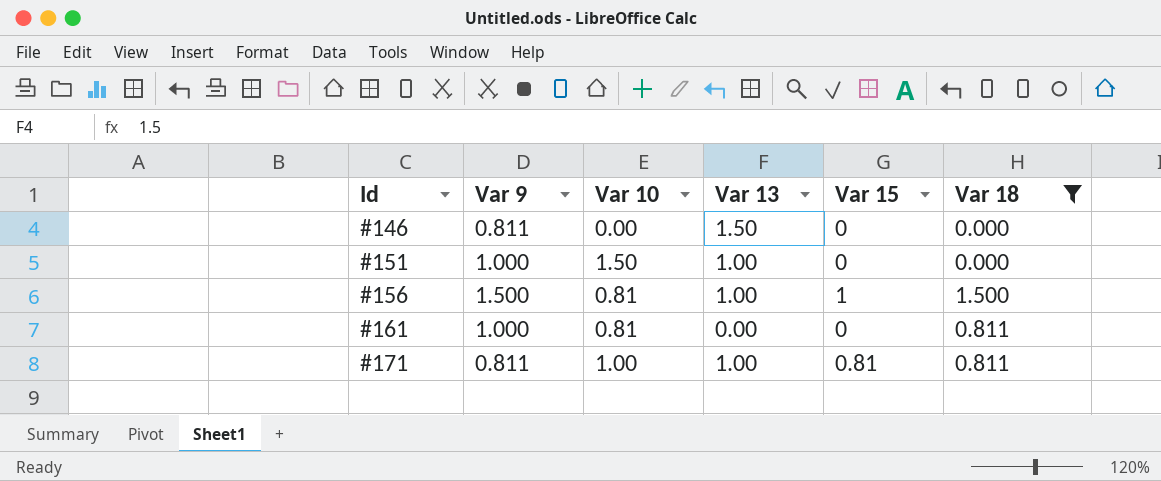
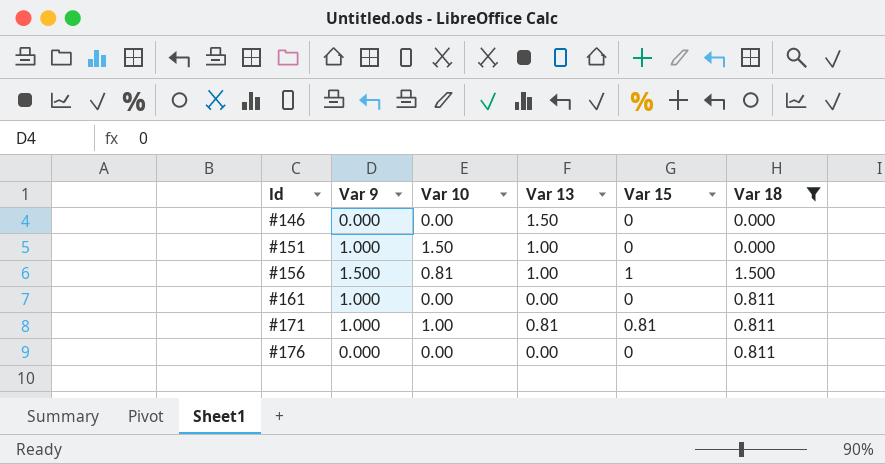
#146 | Var 9: 0.811 -> 0.000
#161 | Var 10: 0.81 -> 0.00
#171 | Var 9: 0.811 -> 1.000
#171 | Var 13: 1.00 -> 0.81
row #176: none -> 0.000 | 0.00 | 0.00 | 0 | 0.811

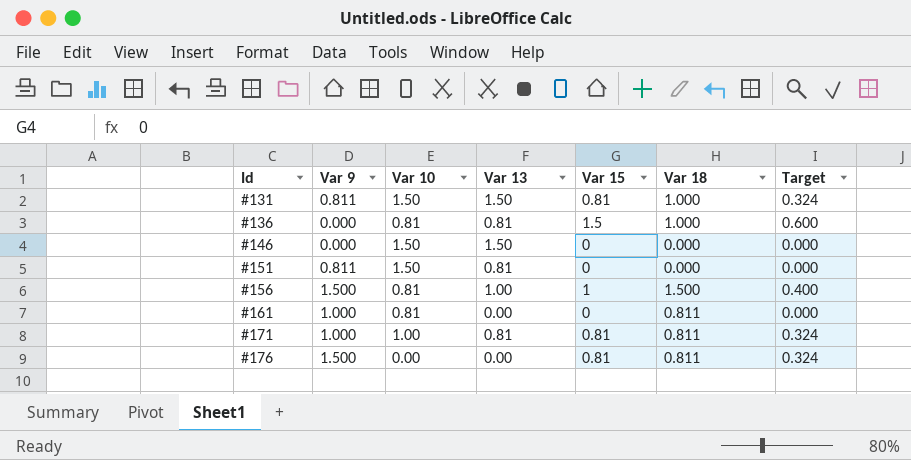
filter: Var 18 != 1.000 -> none
column Target | formula: none -> [Var 15] * 0.4
#146 | Var 10: 0.00 -> 1.50
#151 | Var 9: 1.000 -> 0.811
#151 | Var 13: 1.00 -> 0.81
#161 | Var 10: 0.00 -> 0.81
#176 | Var 9: 0.000 -> 1.500
#176 | Var 15: 0 -> 0.81

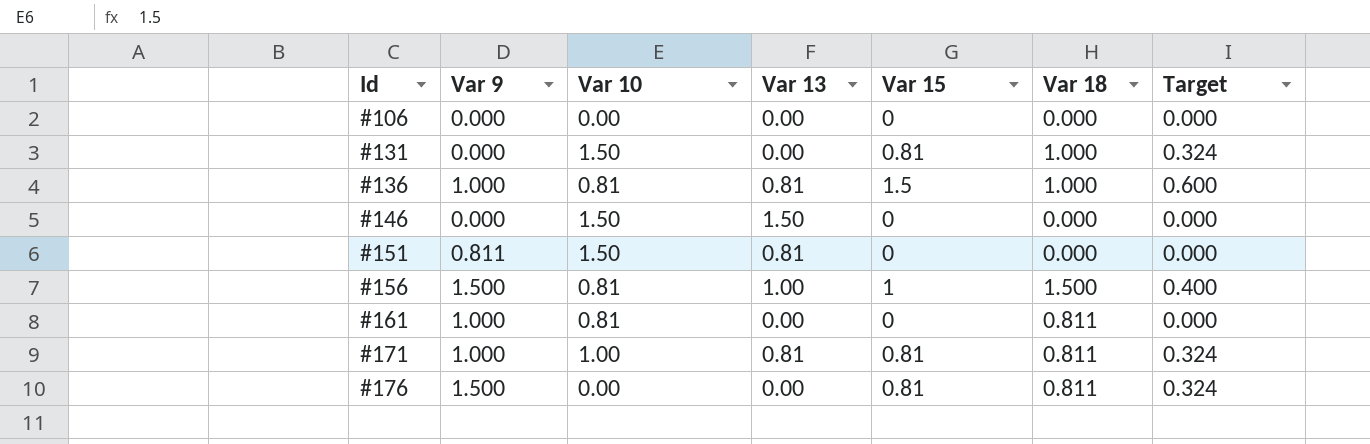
row #106: none -> 0.000 | 0.00 | 0.00 | 0 | 0.000 | 0.000
#131 | Var 9: 0.811 -> 0.000
#131 | Var 13: 1.50 -> 0.00
#136 | Var 9: 0.000 -> 1.000

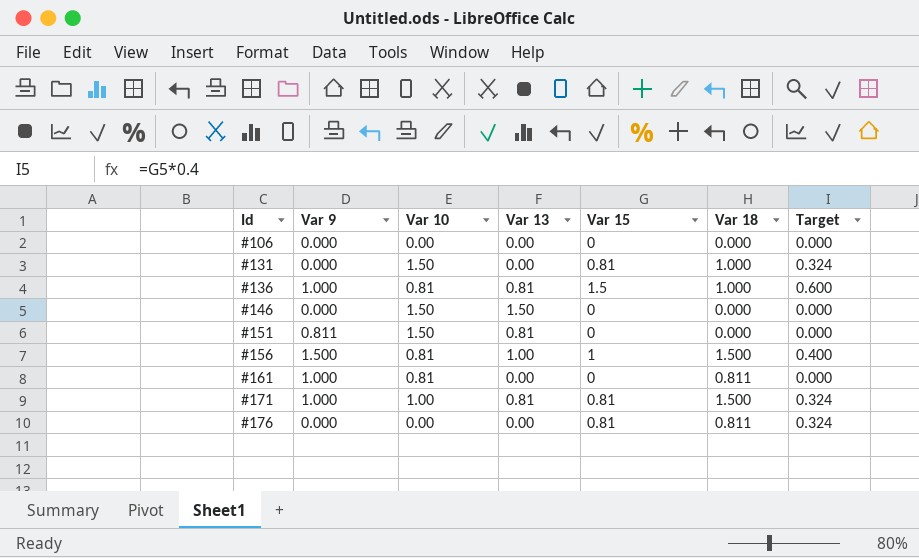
#171 | Var 18: 0.811 -> 1.500
#176 | Var 9: 1.500 -> 0.000

